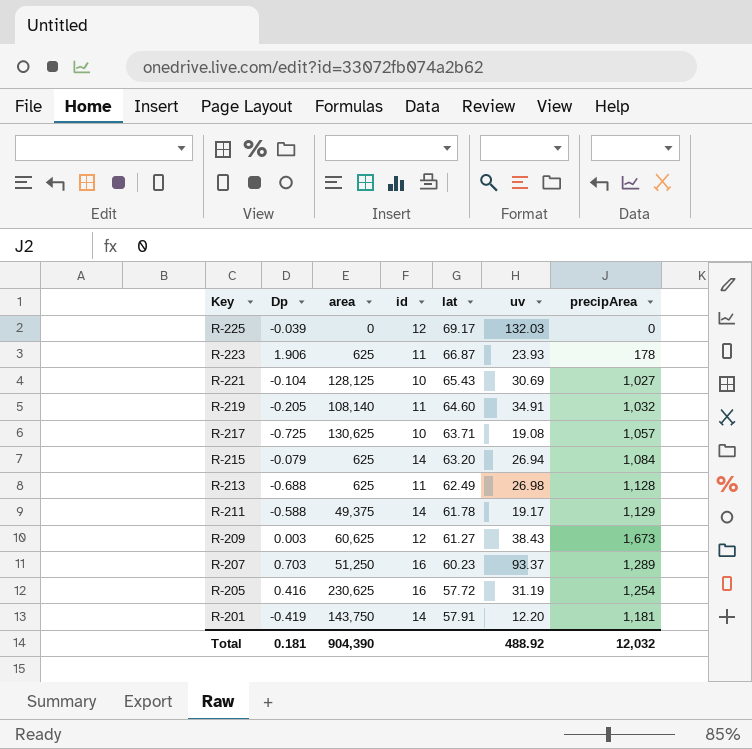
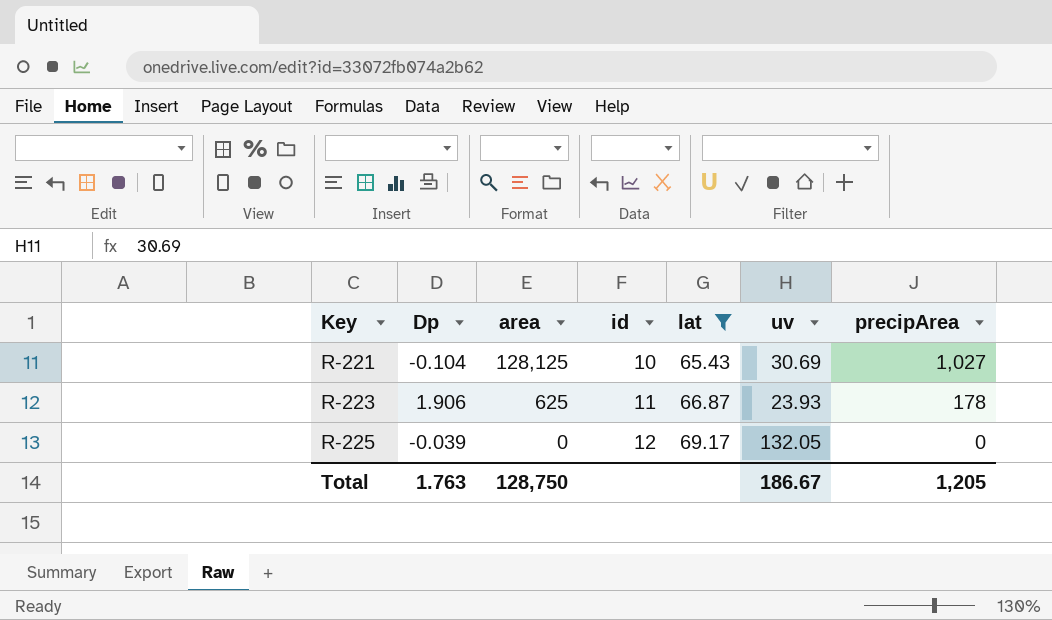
filter: none -> lat >= 65.43
row order: Key descending -> Key ascending
R-225 | uv: 132.03 -> 132.05
Total | Dp: 0.181 -> 1.763
Total | area: 904,390 -> 128,750
Total | uv: 488.92 -> 186.67
Total | precipArea: 12,032 -> 1,205

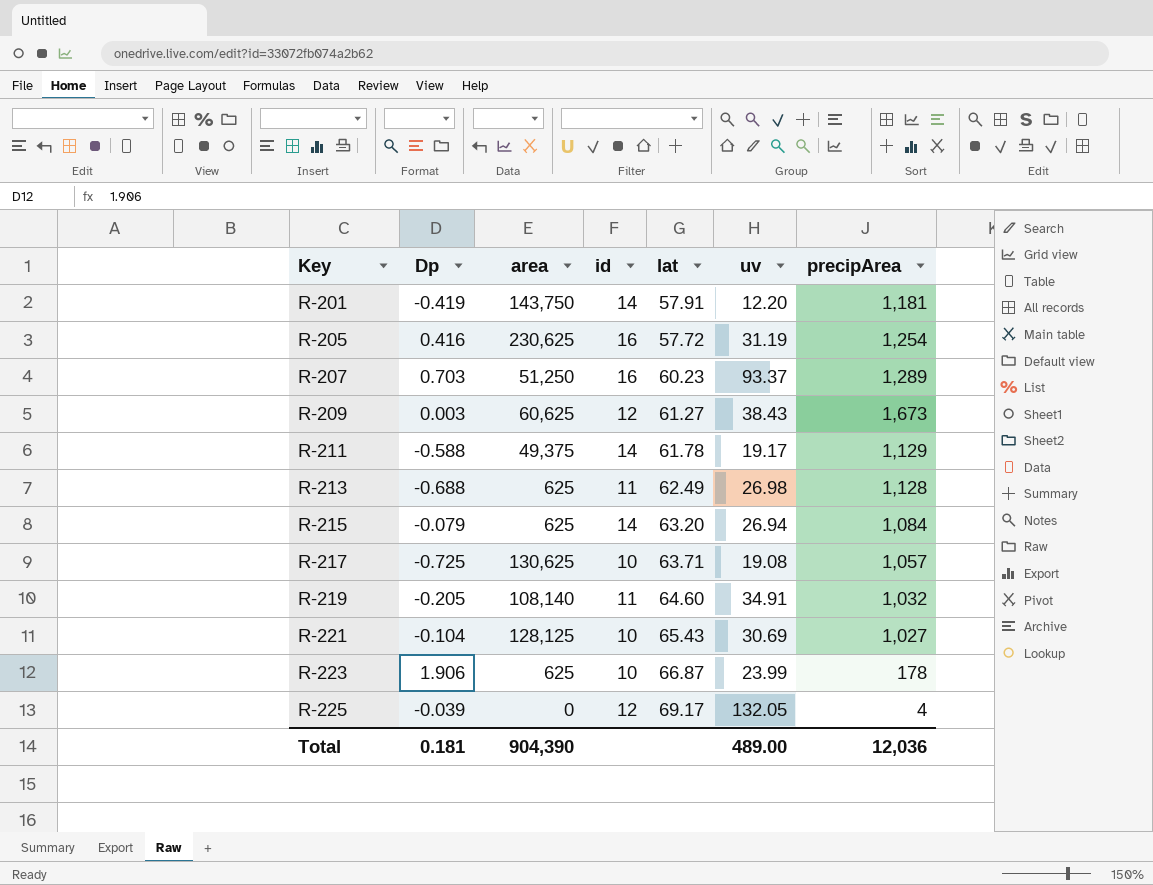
filter: lat >= 65.43 -> none
R-223 | id: 11 -> 10
R-223 | uv: 23.93 -> 23.99
R-225 | precipArea: 0 -> 4
Total | Dp: 1.763 -> 0.181
Total | area: 128,750 -> 904,390
Total | uv: 186.67 -> 489.00
Total | precipArea: 1,205 -> 12,036

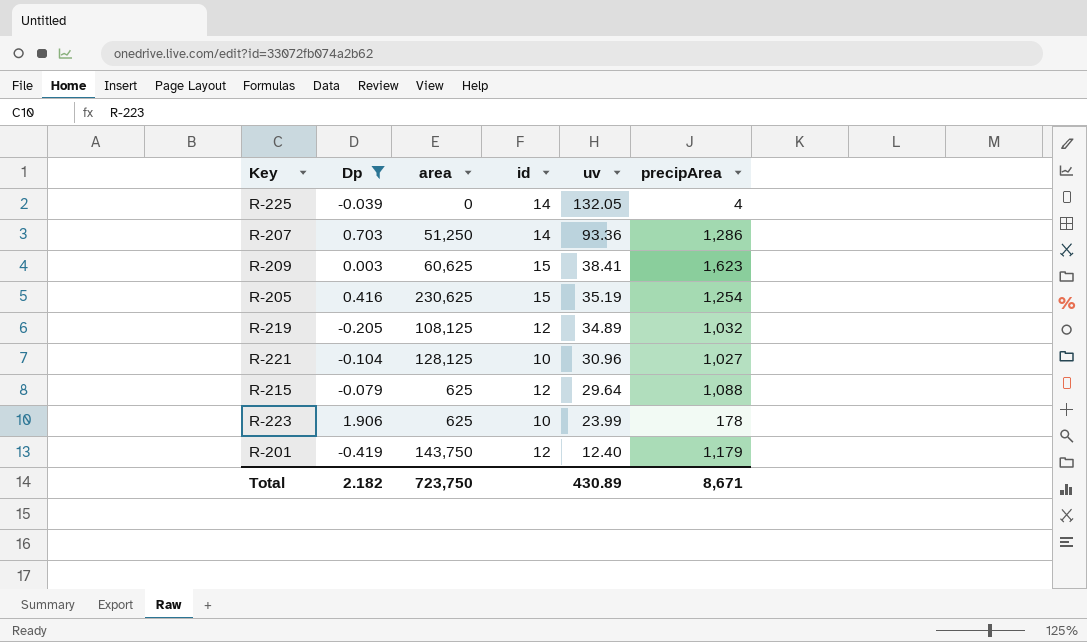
filter: none -> Dp >= -0.419
row order: Key ascending -> uv descending
column lat | position: 5 -> none
R-225 | id: 12 -> 14
R-207 | id: 16 -> 14
R-207 | uv: 93.37 -> 93.36
R-207 | precipArea: 1,289 -> 1,286
R-209 | id: 12 -> 15
R-209 | uv: 38.43 -> 38.41
R-209 | precipArea: 1,673 -> 1,623
R-205 | id: 16 -> 15
R-205 | uv: 31.19 -> 35.19
R-219 | area: 108,140 -> 108,125
R-219 | id: 11 -> 12
R-219 | uv: 34.91 -> 34.89
R-221 | uv: 30.69 -> 30.96
R-215 | id: 14 -> 12
R-215 | uv: 26.94 -> 29.64
R-215 | precipArea: 1,084 -> 1,088
R-201 | id: 14 -> 12
R-201 | uv: 12.20 -> 12.40
R-201 | precipArea: 1,181 -> 1,179
Total | Dp: 0.181 -> 2.182
Total | area: 904,390 -> 723,750
Total | uv: 489.00 -> 430.89
Total | precipArea: 12,036 -> 8,671

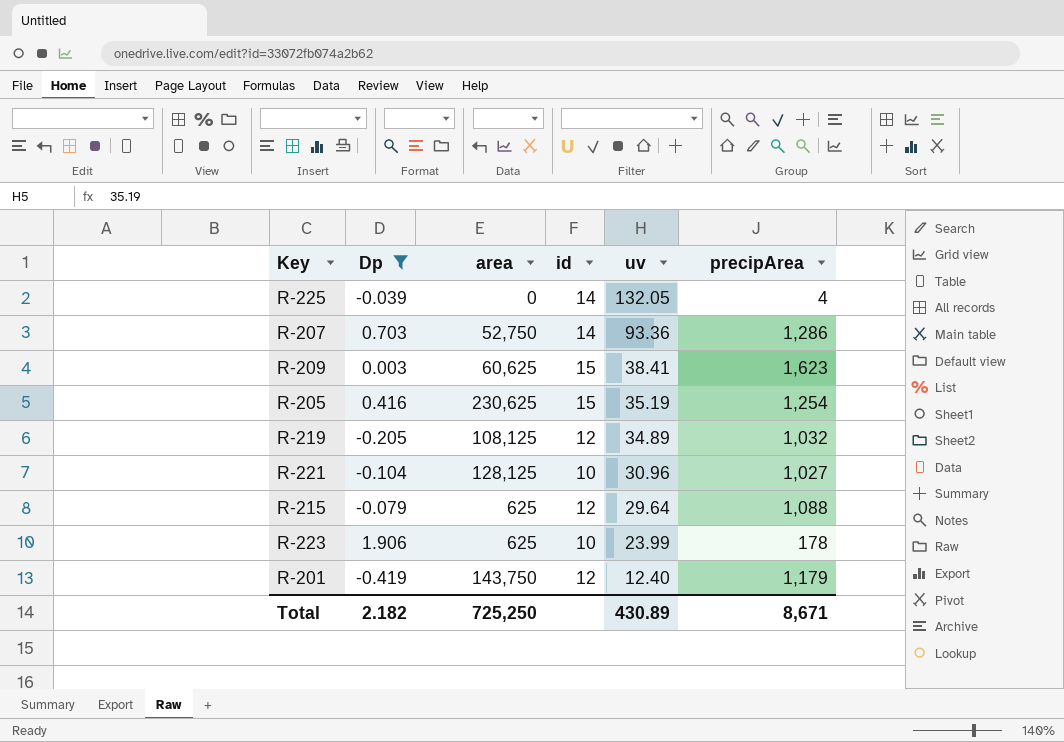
R-207 | area: 51,250 -> 52,750
Total | area: 723,750 -> 725,250

